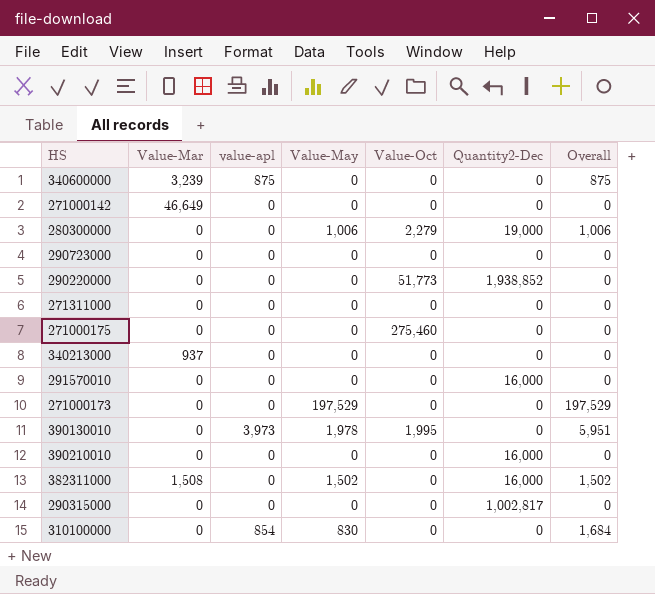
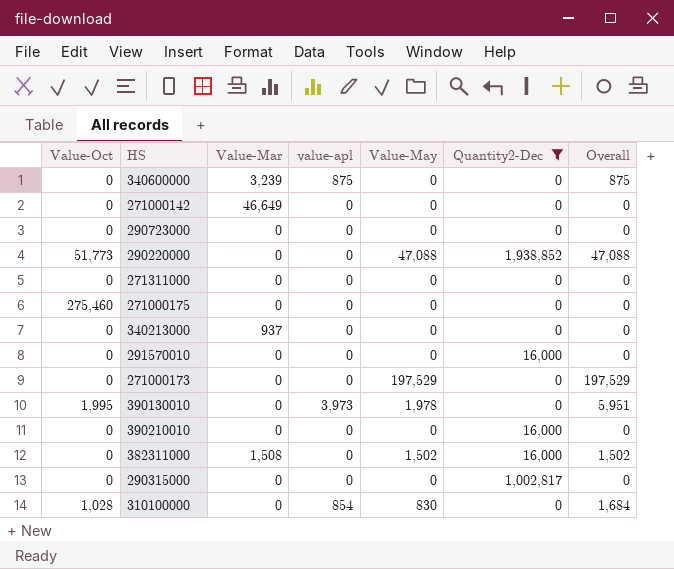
filter: none -> Quantity2-Dec != 19,000
column Value-Oct | position: 5 -> 1
290220000 | Value-May: 0 -> 47,088
290220000 | Overall: 0 -> 47,088
310100000 | Value-Oct: 0 -> 1,028

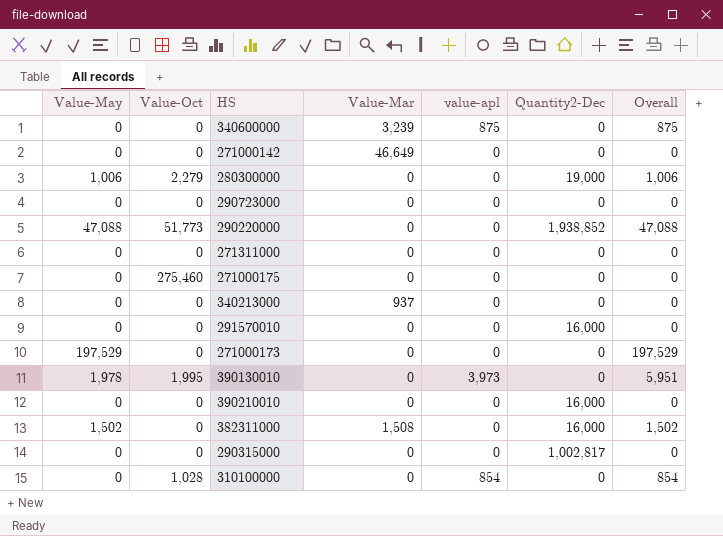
filter: Quantity2-Dec != 19,000 -> none
column Value-May | position: 5 -> 1
310100000 | Value-May: 830 -> 0
310100000 | Overall: 1,684 -> 854

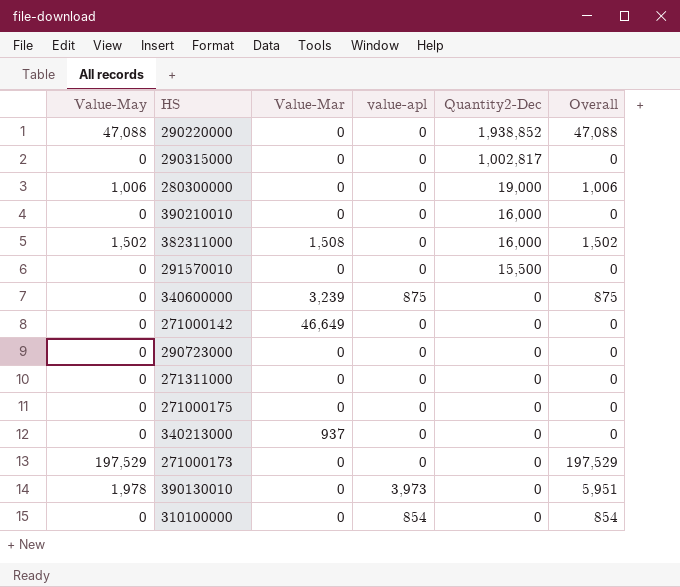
row order: none -> Quantity2-Dec descending
column Value-Oct | position: 2 -> none
291570010 | Quantity2-Dec: 16,000 -> 15,500

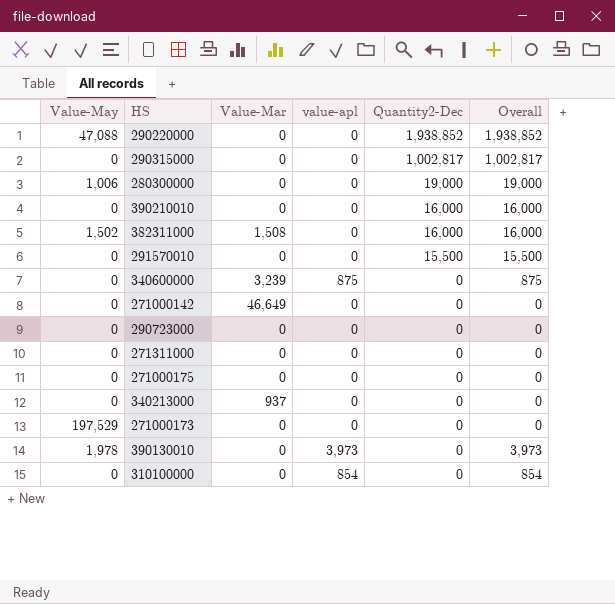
column Overall | formula: [Value-May] + [value-apl] -> [value-apl] + [Quantity2-Dec]

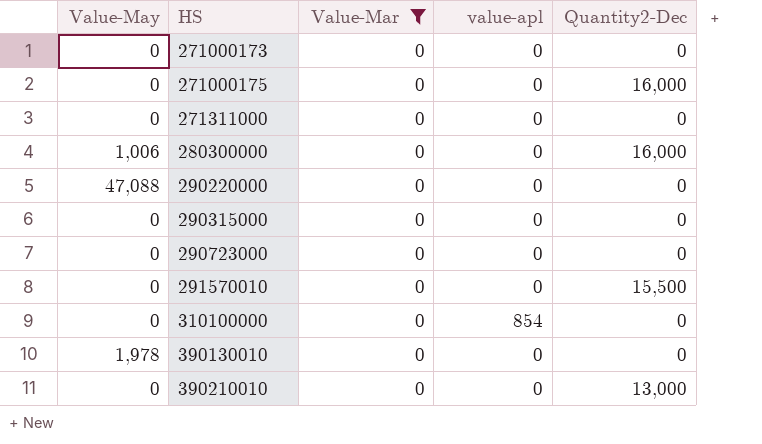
filter: none -> Value-Mar = 0
row order: Quantity2-Dec descending -> HS ascending
column Overall | formula: [value-apl] + [Quantity2-Dec] -> none
271000173 | Value-May: 197,529 -> 0
271000175 | Quantity2-Dec: 0 -> 16,000
280300000 | Quantity2-Dec: 19,000 -> 16,000
290220000 | Quantity2-Dec: 1,938,852 -> 0
290315000 | Quantity2-Dec: 1,002,817 -> 0
390130010 | value-apl: 3,973 -> 0
390210010 | Quantity2-Dec: 16,000 -> 13,000

